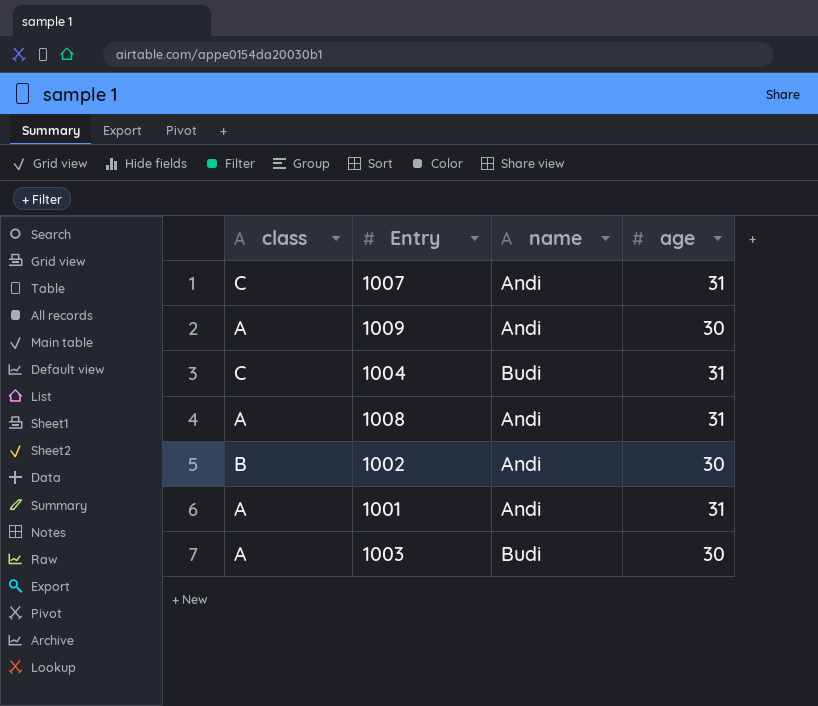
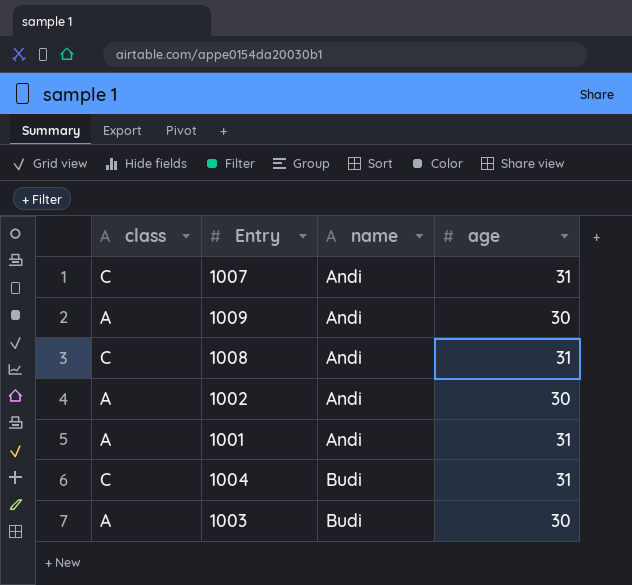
row order: none -> name ascending
1008 | class: A -> C
1002 | class: B -> A

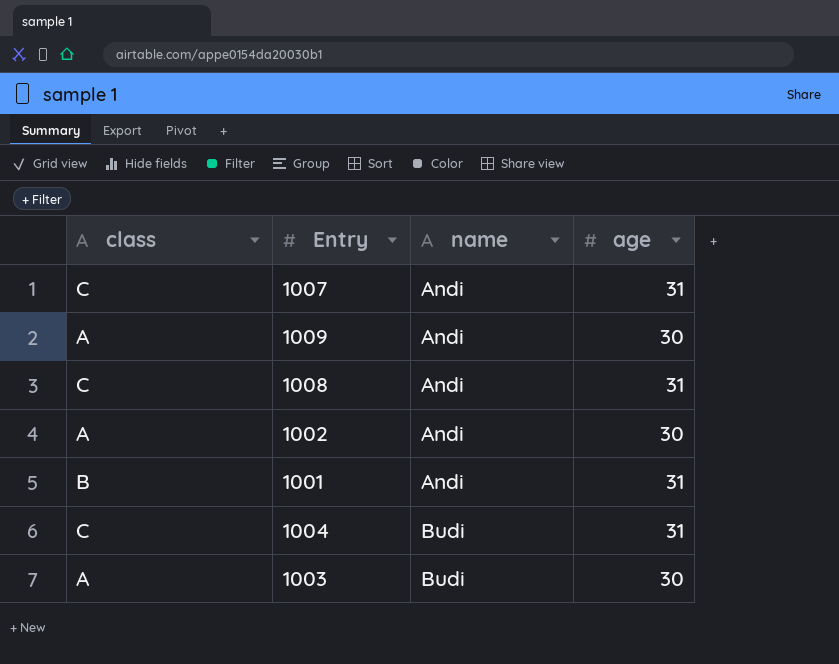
1001 | class: A -> B

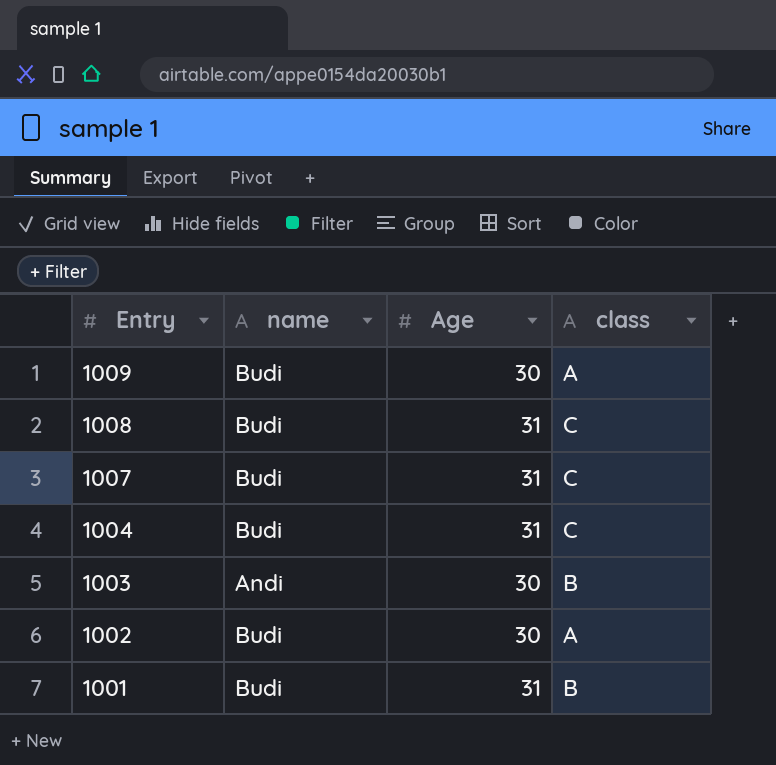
row order: name ascending -> Entry descending
column name: age -> Age
column class | position: 1 -> 4
1009 | name: Andi -> Budi
1008 | name: Andi -> Budi
1007 | name: Andi -> Budi
1003 | name: Budi -> Andi
1003 | class: A -> B
1002 | name: Andi -> Budi
1001 | name: Andi -> Budi

